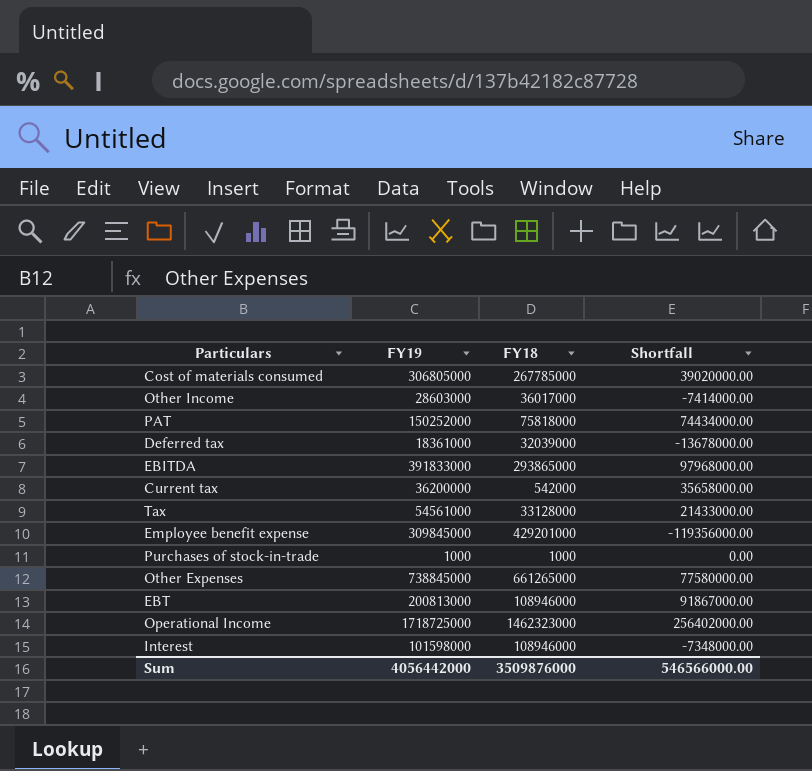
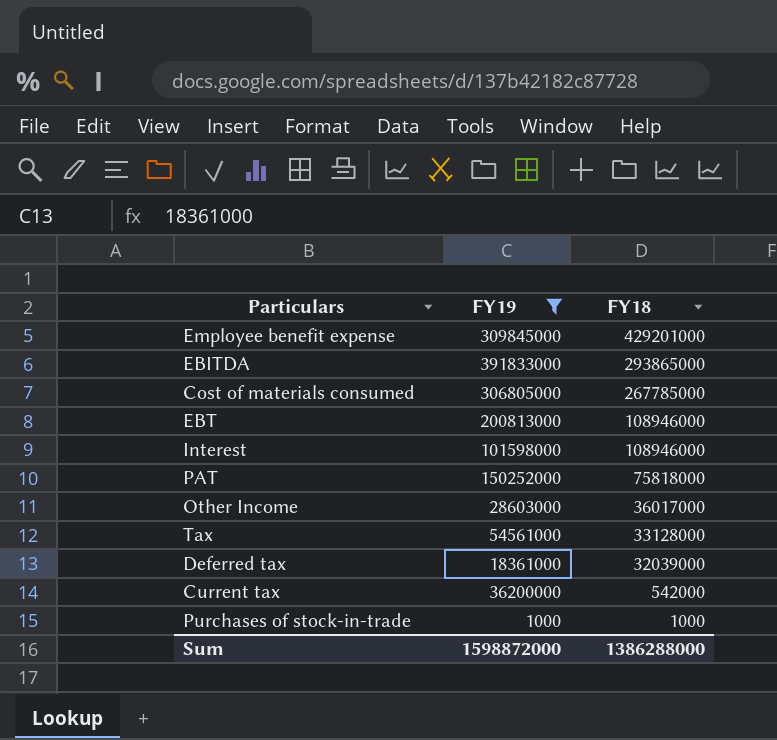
filter: none -> FY19 <= 391833000
row order: none -> FY18 descending
column Shortfall | formula: [FY19] - [FY18] -> none
Sum | FY19: 4056442000 -> 1598872000
Sum | FY18: 3509876000 -> 1386288000

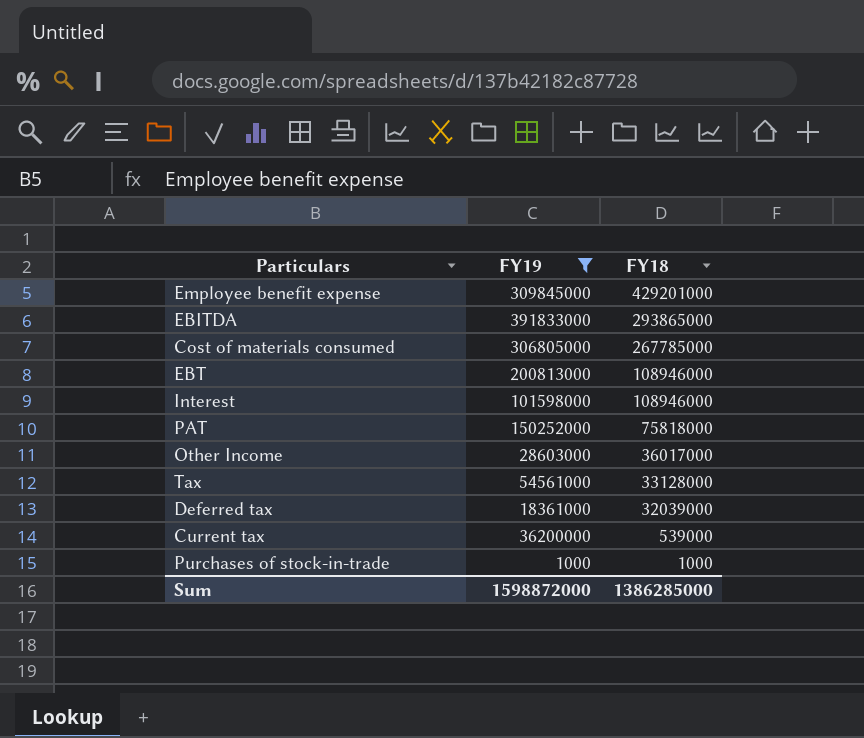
Current tax | FY18: 542000 -> 539000
Sum | FY18: 1386288000 -> 1386285000

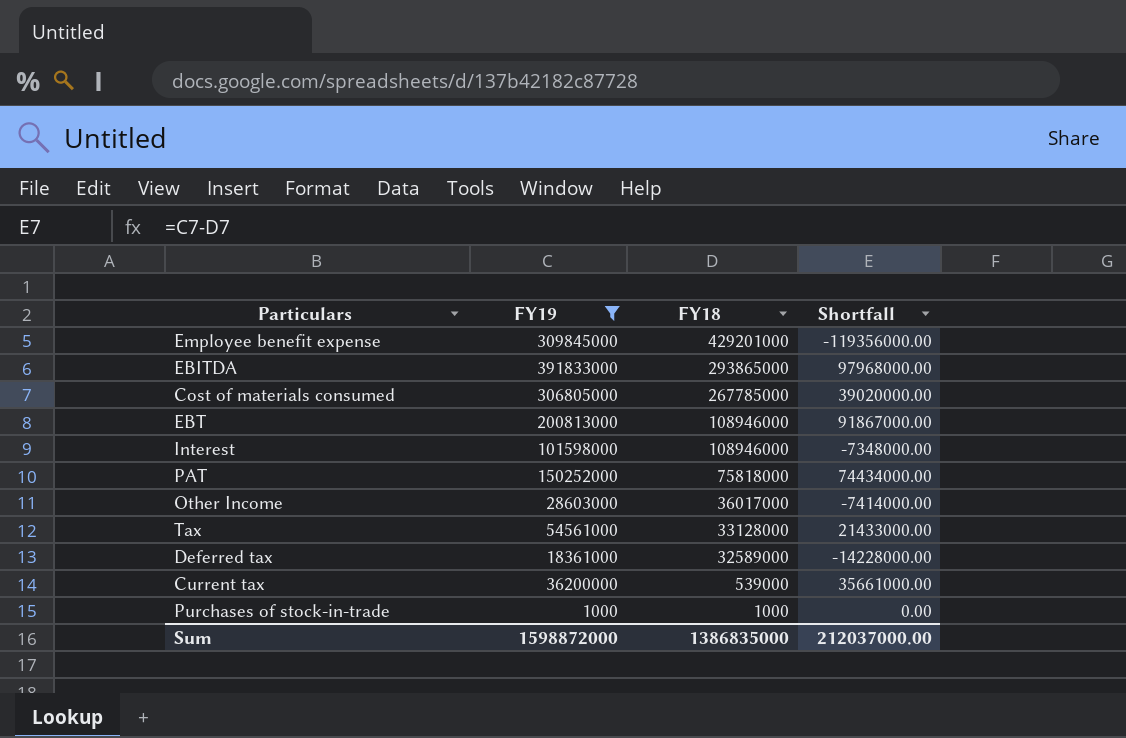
column Shortfall | formula: none -> [FY19] - [FY18]
Deferred tax | FY18: 32039000 -> 32589000
Sum | FY18: 1386285000 -> 1386835000

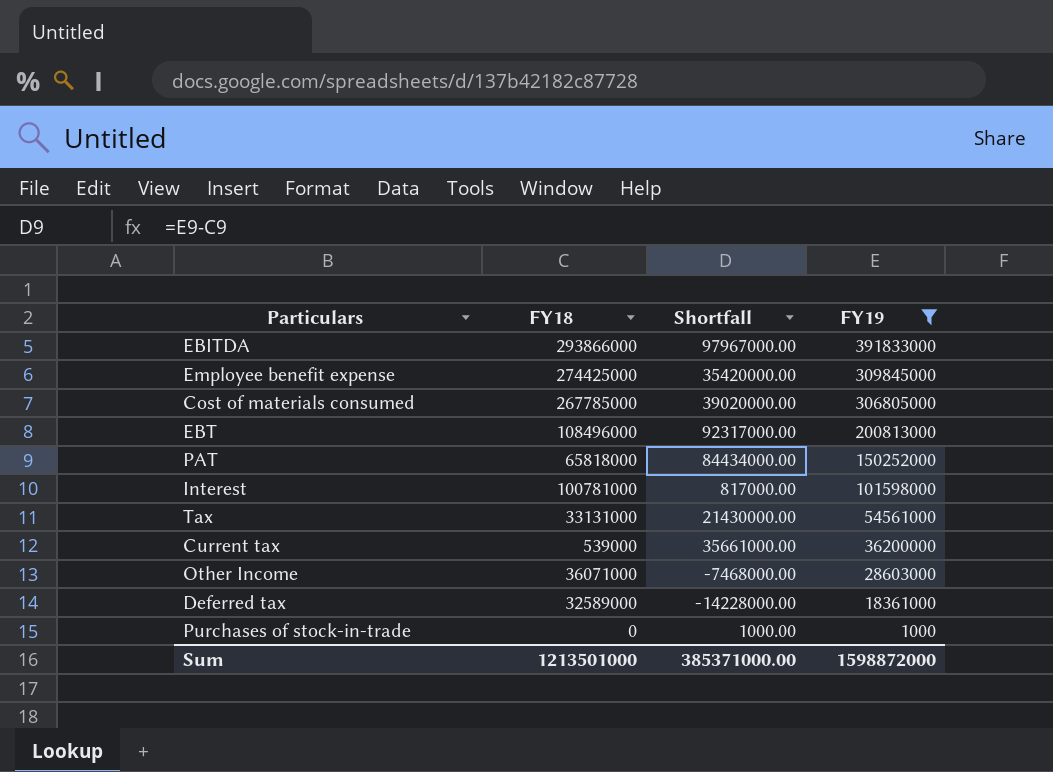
row order: FY18 descending -> FY19 descending
column FY19 | position: 2 -> 4
EBITDA | FY18: 293865000 -> 293866000
EBITDA | Shortfall: 97968000.00 -> 97967000.00
Employee benefit expense | FY18: 429201000 -> 274425000
Employee benefit expense | Shortfall: -119356000.00 -> 35420000.00
EBT | FY18: 108946000 -> 108496000
EBT | Shortfall: 91867000.00 -> 92317000.00
PAT | FY18: 75818000 -> 65818000
PAT | Shortfall: 74434000.00 -> 84434000.00
Interest | FY18: 108946000 -> 100781000
Interest | Shortfall: -7348000.00 -> 817000.00
Tax | FY18: 33128000 -> 33131000
Tax | Shortfall: 21433000.00 -> 21430000.00
Other Income | FY18: 36017000 -> 36071000
Other Income | Shortfall: -7414000.00 -> -7468000.00
Purchases of stock-in-trade | FY18: 1000 -> 0
Purchases of stock-in-trade | Shortfall: 0.00 -> 1000.00
Sum | FY18: 1386835000 -> 1213501000
Sum | Shortfall: 212037000.00 -> 385371000.00

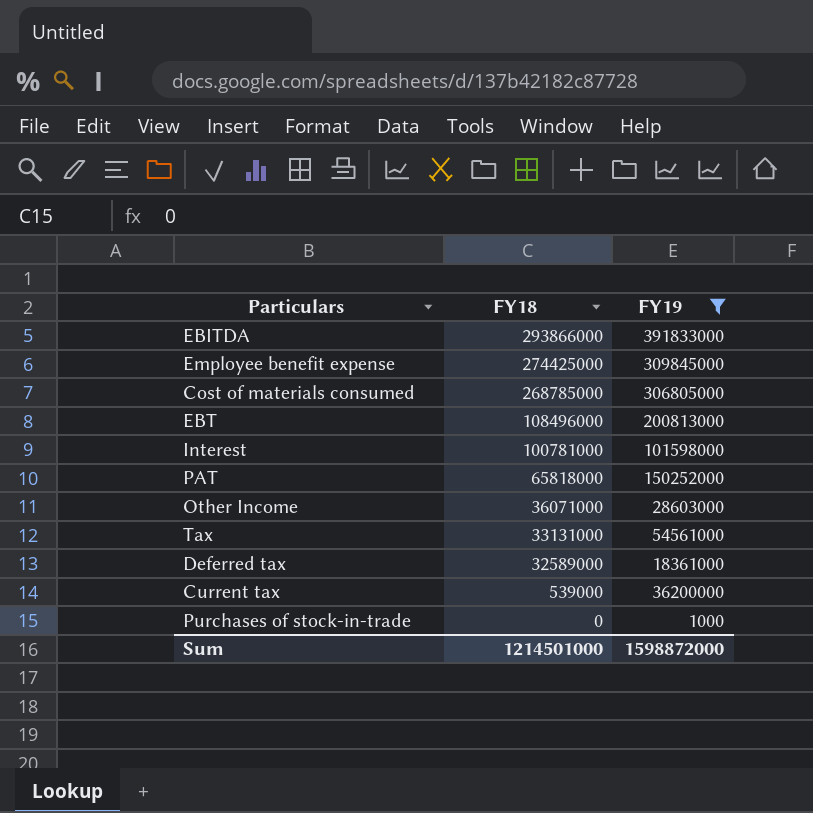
row order: FY19 descending -> FY18 descending
column Shortfall | formula: [FY19] - [FY18] -> none
Cost of materials consumed | FY18: 267785000 -> 268785000
Sum | FY18: 1213501000 -> 1214501000

